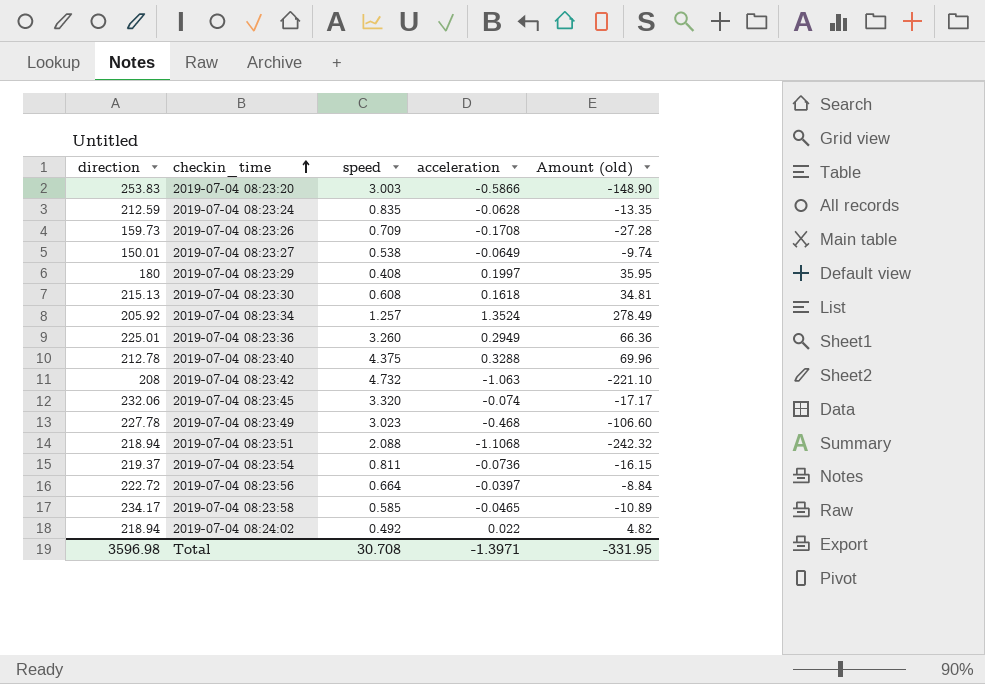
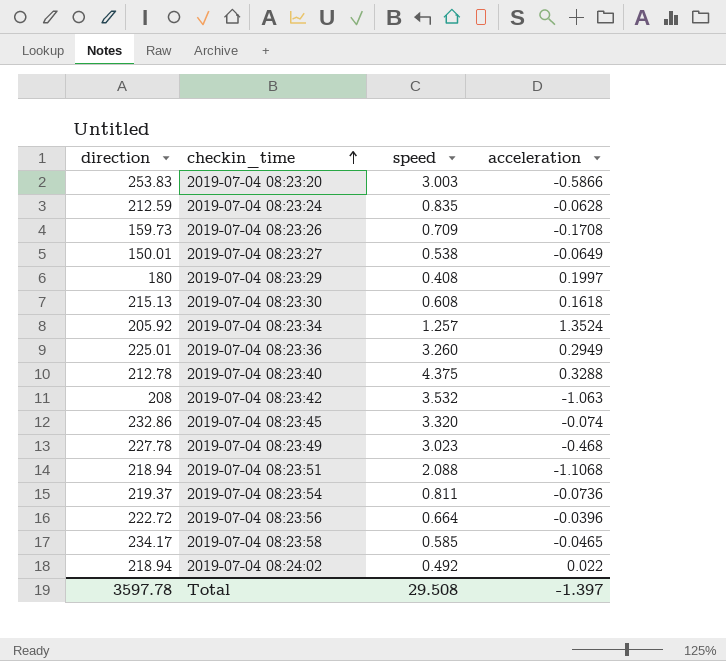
column Amount (old) | formula: [direction] * [acceleration] -> none
2019-07-04 08:23:42 | speed: 4.732 -> 3.532
2019-07-04 08:23:45 | direction: 232.06 -> 232.86
2019-07-04 08:23:56 | acceleration: -0.0397 -> -0.0396
Total | direction: 3596.98 -> 3597.78
Total | speed: 30.708 -> 29.508
Total | acceleration: -1.3971 -> -1.397

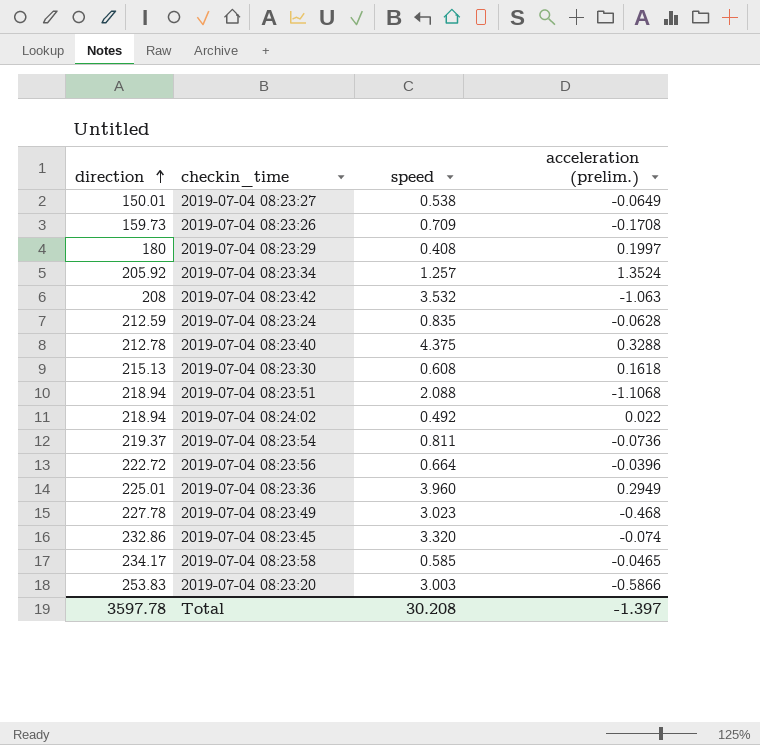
row order: checkin_time ascending -> direction ascending
column name: acceleration -> acceleration (prelim.)
2019-07-04 08:23:36 | speed: 3.260 -> 3.960
Total | speed: 29.508 -> 30.208

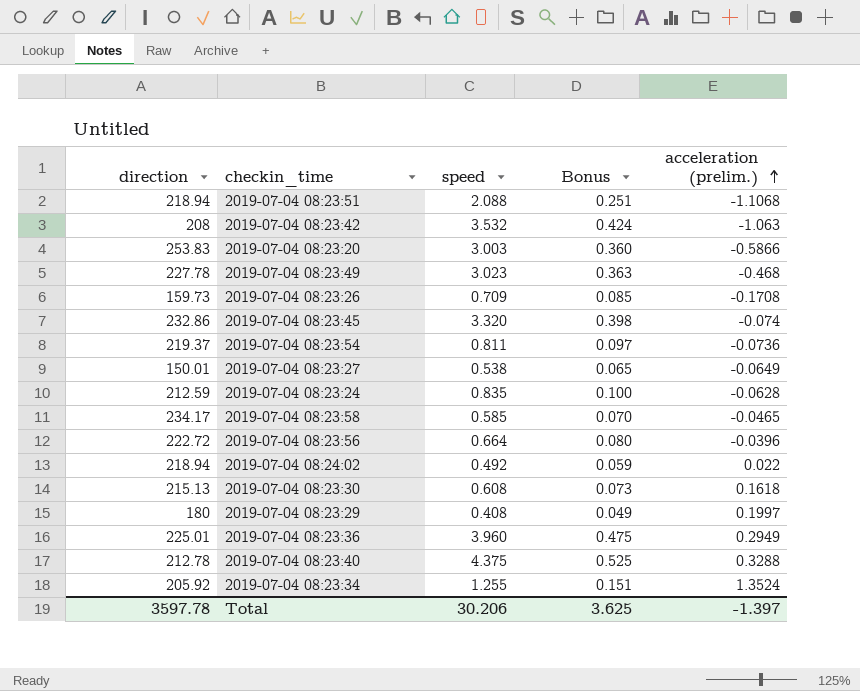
row order: direction ascending -> acceleration (prelim.) ascending
column Bonus | formula: none -> [speed] * 0.12
2019-07-04 08:23:34 | speed: 1.257 -> 1.255
Total | speed: 30.208 -> 30.206

